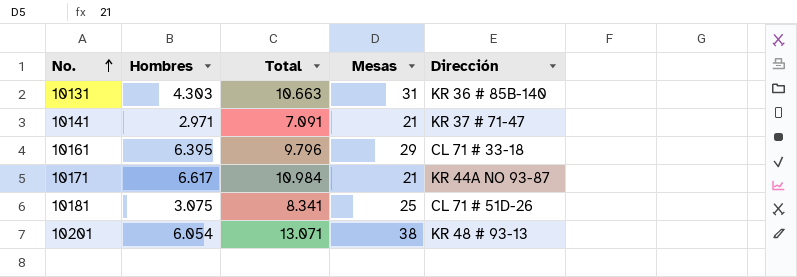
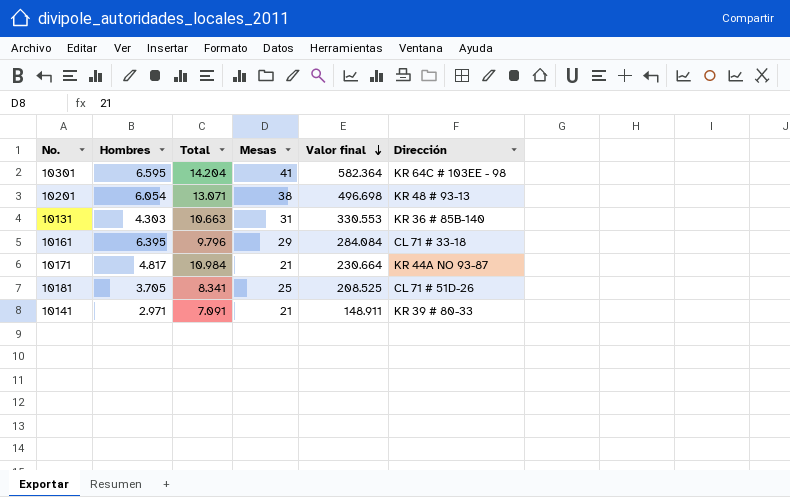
row order: No. ascending -> Valor final descending
column Valor final | formula: none -> [Total] * [Mesas]
row 10301: none -> 6.595 | 14.204 | 41 | 582.364 | KR 64C # 103EE - 98
10171 | Hombres: 6.617 -> 4.817
10181 | Hombres: 3.075 -> 3.705
10141 | Dirección: KR 37 # 71-47 -> KR 39 # 80-33

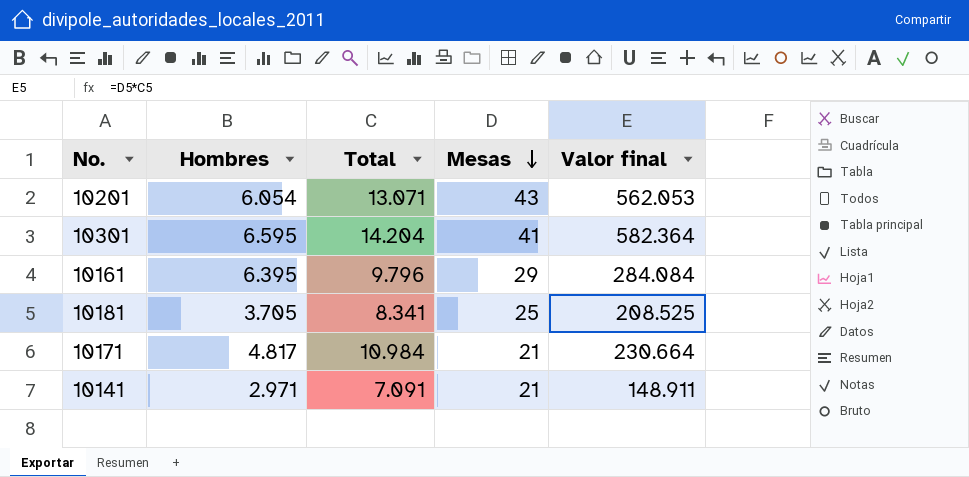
row order: Valor final descending -> Mesas descending
column Dirección | position: 6 -> none
row 10131: 4.303 | 10.663 | 31 | 330.553 | KR 36 # 85B-140 -> none
10201 | Mesas: 38 -> 43
10201 | Valor final: 496.698 -> 562.053

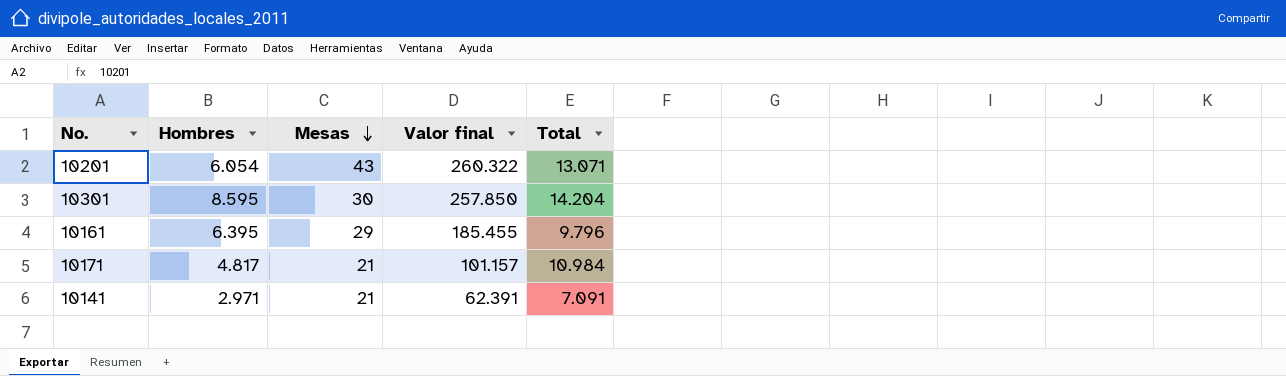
column Valor final | formula: [Total] * [Mesas] -> [Hombres] * [Mesas]
column Total | position: 3 -> 5
row 10181: 3.705 | 8.341 | 25 | 208.525 -> none
10301 | Hombres: 6.595 -> 8.595
10301 | Mesas: 41 -> 30

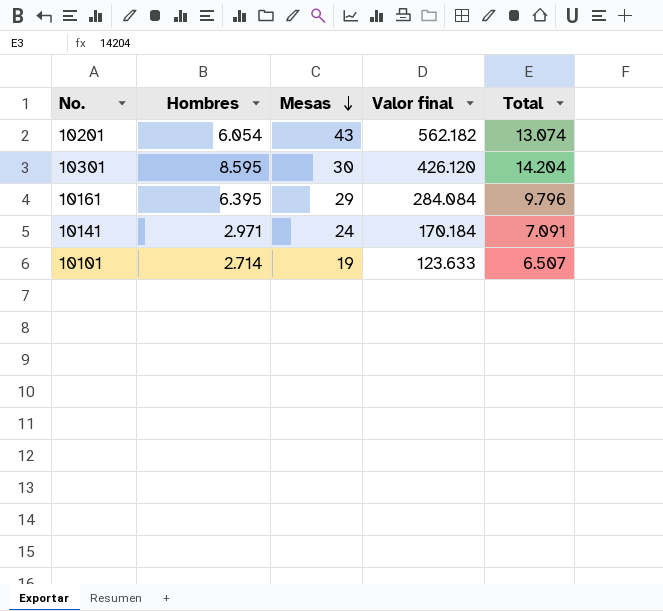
column Valor final | formula: [Hombres] * [Mesas] -> [Mesas] * [Total]
row 10171: 4.817 | 21 | 101.157 | 10.984 -> none
10201 | Total: 13.071 -> 13.074
10141 | Mesas: 21 -> 24
row 10101: none -> 2.714 | 19 | 123.633 | 6.507

